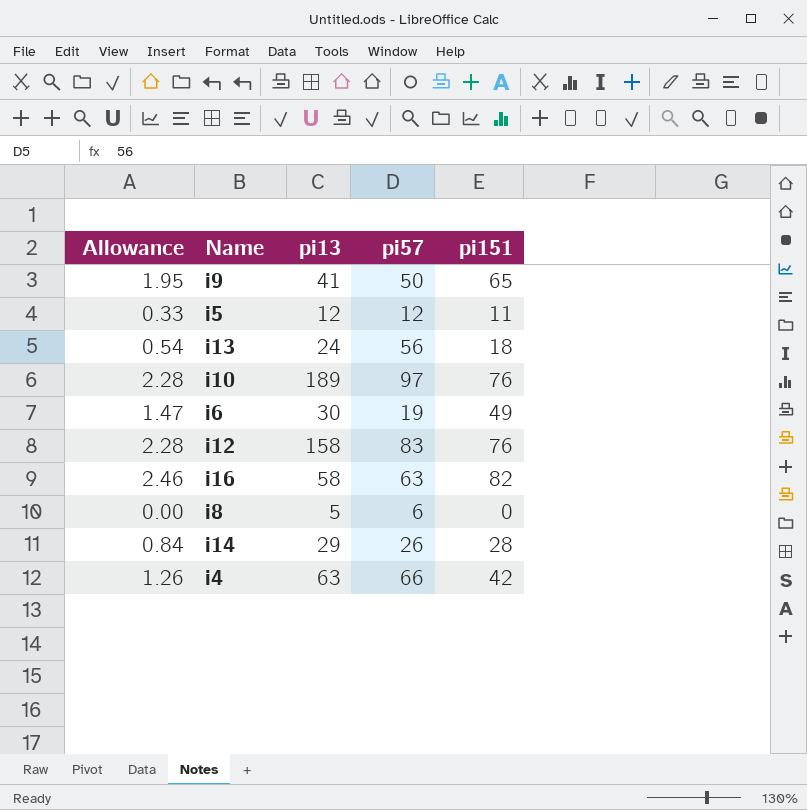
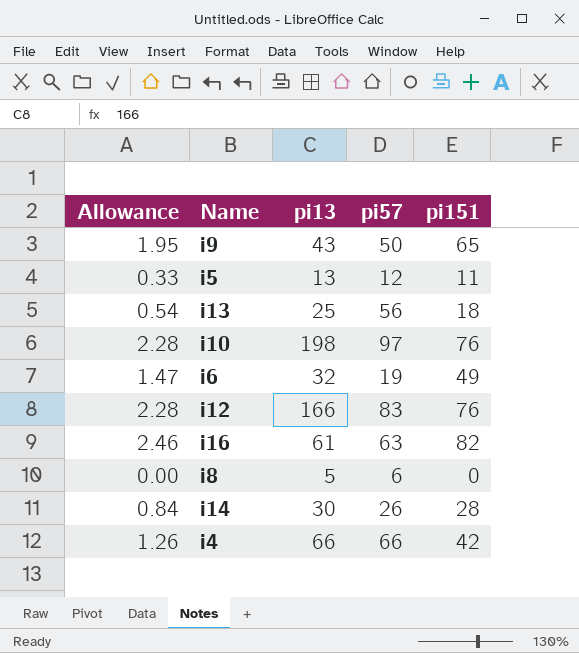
i9 | pi13: 41 -> 43
i5 | pi13: 12 -> 13
i13 | pi13: 24 -> 25
i10 | pi13: 189 -> 198
i6 | pi13: 30 -> 32
i12 | pi13: 158 -> 166
i16 | pi13: 58 -> 61
i14 | pi13: 29 -> 30
i4 | pi13: 63 -> 66

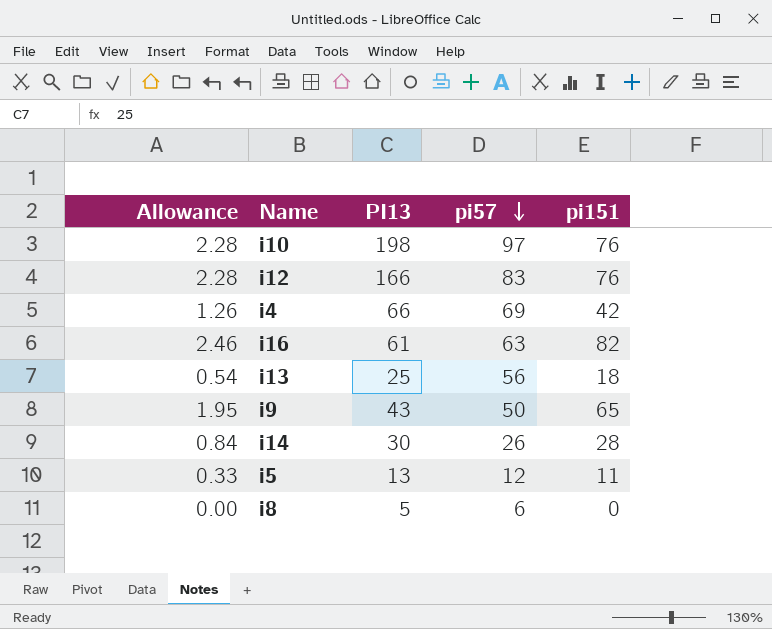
row order: none -> pi57 descending
column name: pi13 -> PI13
row i6: 1.47 | 32 | 19 | 49 -> none
i4 | pi57: 66 -> 69

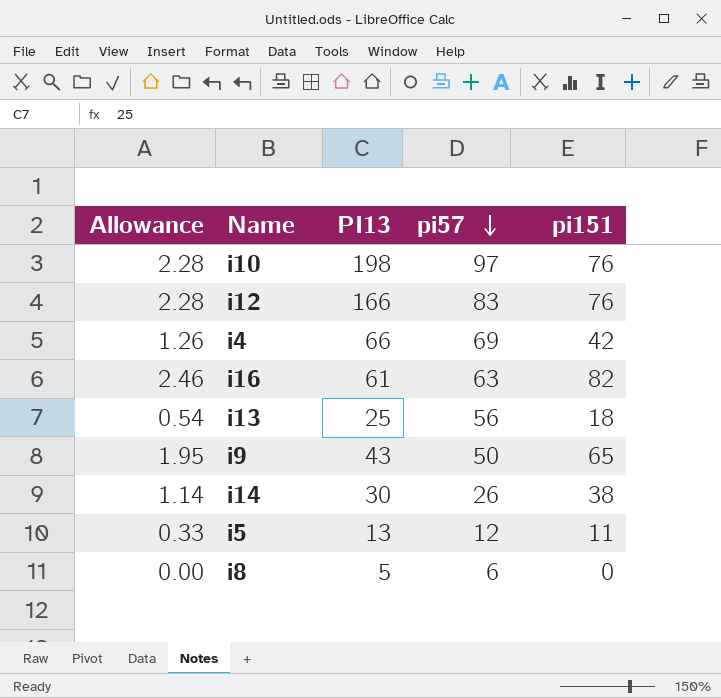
i14 | Allowance: 0.84 -> 1.14
i14 | pi151: 28 -> 38

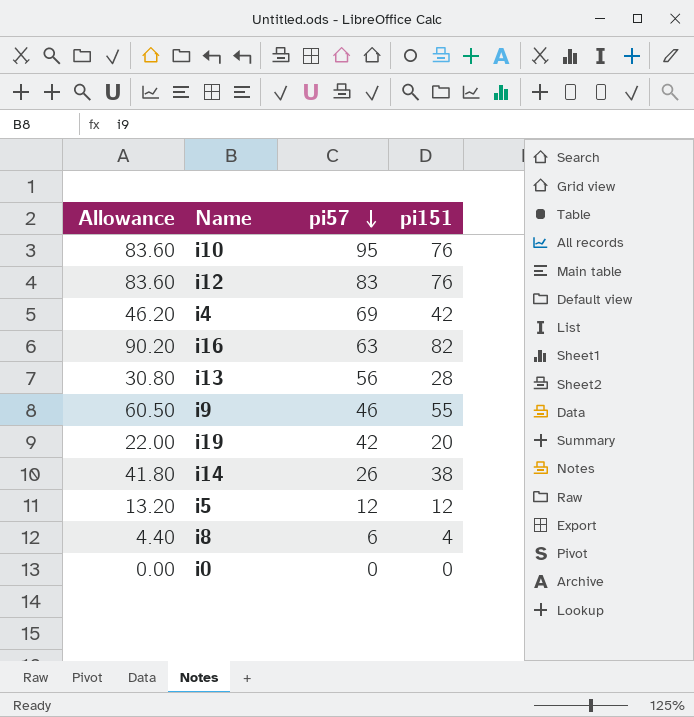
column PI13 | position: 3 -> none
column Allowance | formula: [pi151] * 0.03 -> [pi151] * 1.1
i10 | pi57: 97 -> 95
i13 | pi151: 18 -> 28
i9 | pi57: 50 -> 46
i9 | pi151: 65 -> 55
row i19: none -> 22.00 | 42 | 20
i5 | pi151: 11 -> 12
i8 | pi151: 0 -> 4
row i0: none -> 0.00 | 0 | 0

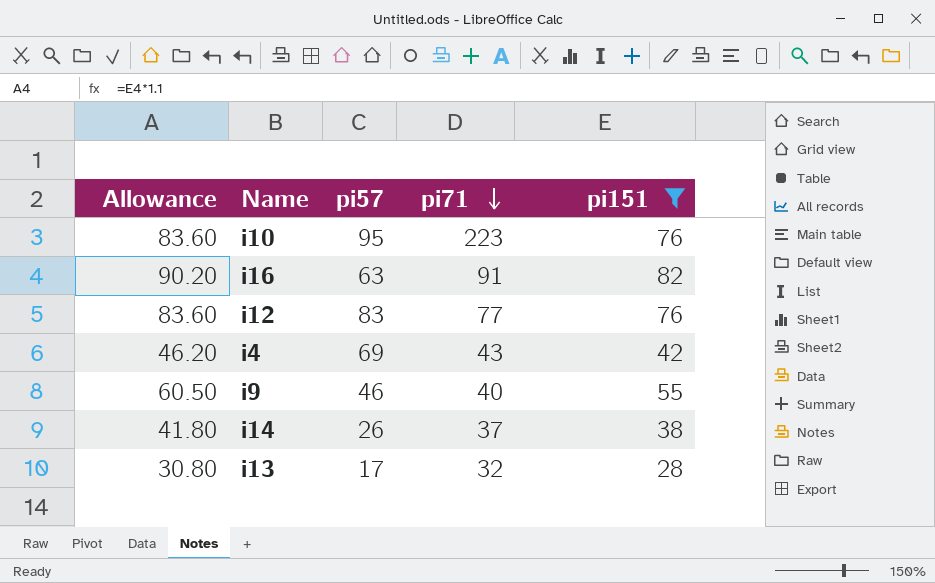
filter: none -> pi151 >= 28
row order: pi57 descending -> pi71 descending
column pi71 | position: none -> 4
i13 | pi57: 56 -> 17

